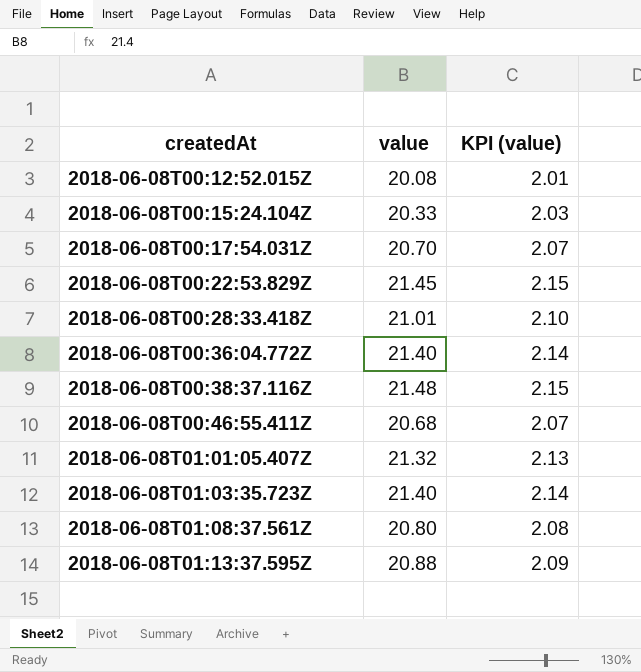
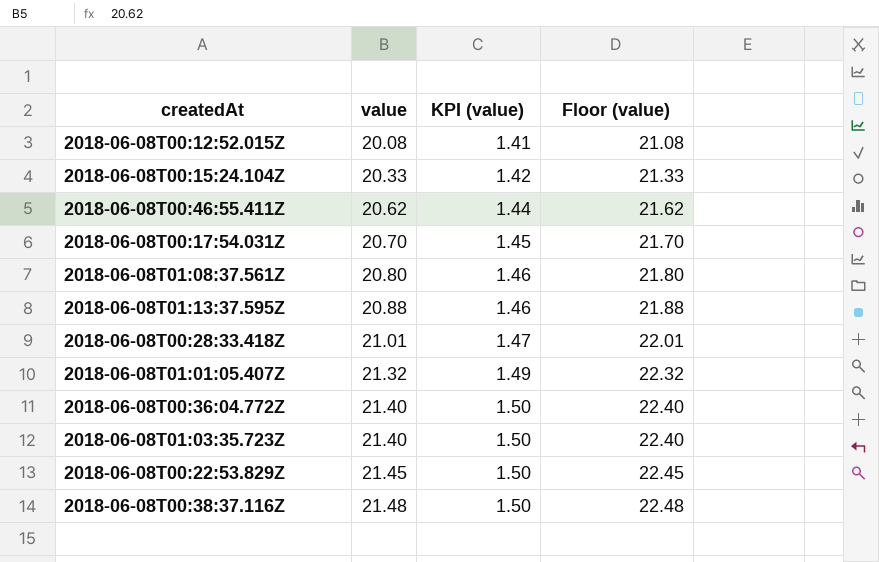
row order: createdAt ascending -> value ascending
column KPI (value) | formula: [value] * 0.1 -> [value] * 0.07
column Floor (value) | formula: none -> [value] + 1
2018-06-08T00:46:55.411Z | value: 20.68 -> 20.62

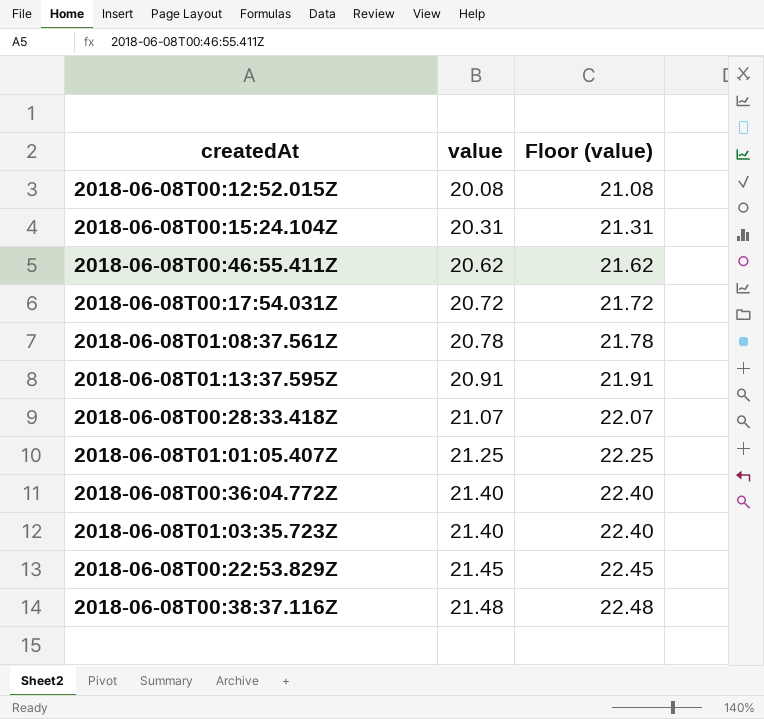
column KPI (value) | formula: [value] * 0.07 -> none
2018-06-08T00:15:24.104Z | value: 20.33 -> 20.31
2018-06-08T00:15:24.104Z | Floor (value): 21.33 -> 21.31
2018-06-08T00:17:54.031Z | value: 20.70 -> 20.72
2018-06-08T00:17:54.031Z | Floor (value): 21.70 -> 21.72
2018-06-08T01:08:37.561Z | value: 20.80 -> 20.78
2018-06-08T01:08:37.561Z | Floor (value): 21.80 -> 21.78
2018-06-08T01:13:37.595Z | value: 20.88 -> 20.91
2018-06-08T01:13:37.595Z | Floor (value): 21.88 -> 21.91
2018-06-08T00:28:33.418Z | value: 21.01 -> 21.07
2018-06-08T00:28:33.418Z | Floor (value): 22.01 -> 22.07
2018-06-08T01:01:05.407Z | value: 21.32 -> 21.25
2018-06-08T01:01:05.407Z | Floor (value): 22.32 -> 22.25

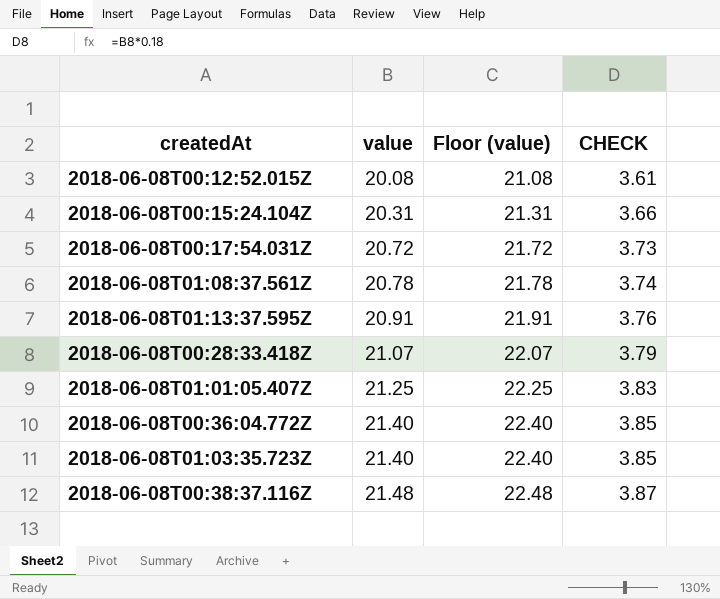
column CHECK | formula: none -> [value] * 0.18
row 2018-06-08T00:46:55.411Z: 20.62 | 21.62 -> none
row 2018-06-08T00:22:53.829Z: 21.45 | 22.45 -> none

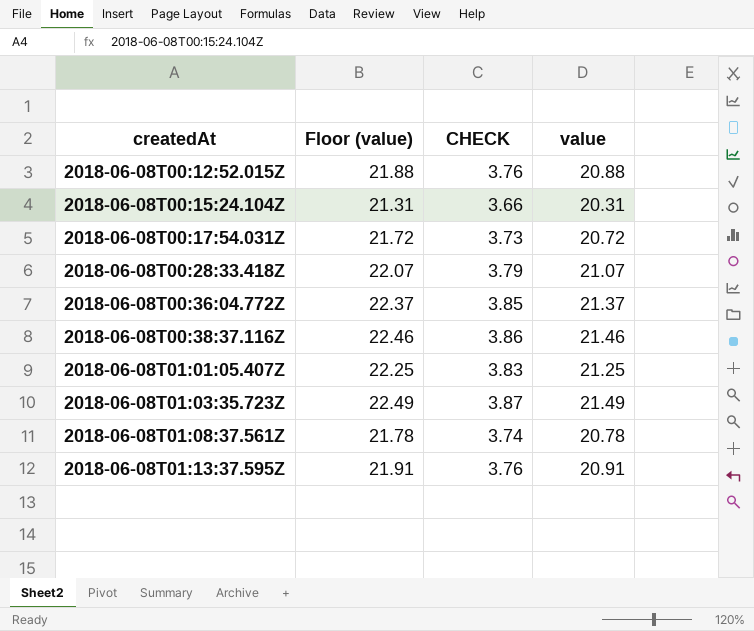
row order: value ascending -> createdAt ascending
column value | position: 2 -> 4
2018-06-08T00:12:52.015Z | Floor (value): 21.08 -> 21.88
2018-06-08T00:12:52.015Z | CHECK: 3.61 -> 3.76
2018-06-08T00:12:52.015Z | value: 20.08 -> 20.88
2018-06-08T00:36:04.772Z | Floor (value): 22.40 -> 22.37
2018-06-08T00:36:04.772Z | value: 21.40 -> 21.37
2018-06-08T00:38:37.116Z | Floor (value): 22.48 -> 22.46
2018-06-08T00:38:37.116Z | CHECK: 3.87 -> 3.86
2018-06-08T00:38:37.116Z | value: 21.48 -> 21.46
2018-06-08T01:03:35.723Z | Floor (value): 22.40 -> 22.49
2018-06-08T01:03:35.723Z | CHECK: 3.85 -> 3.87
2018-06-08T01:03:35.723Z | value: 21.40 -> 21.49

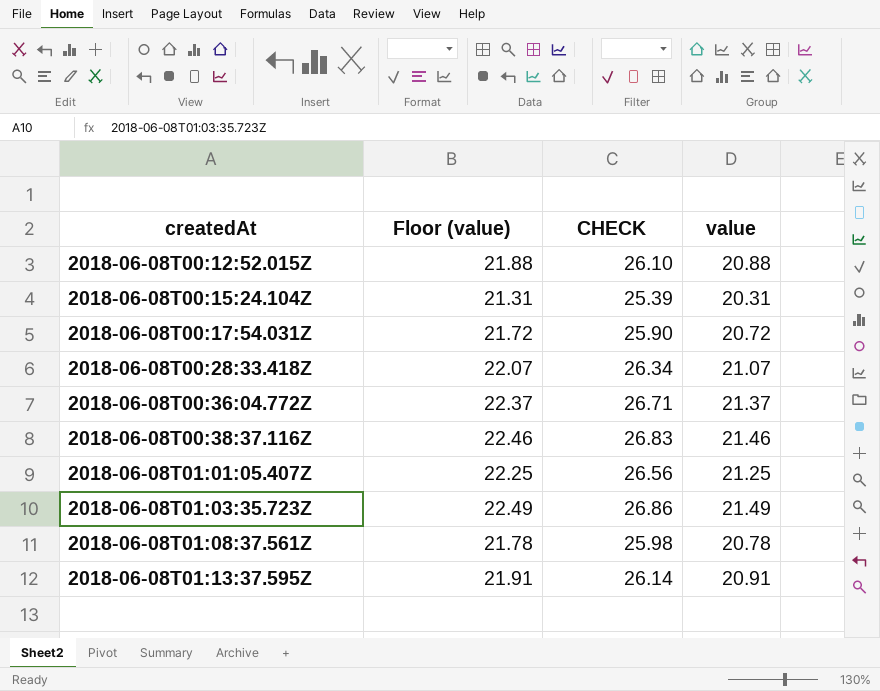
column CHECK | formula: [value] * 0.18 -> [value] * 1.25

